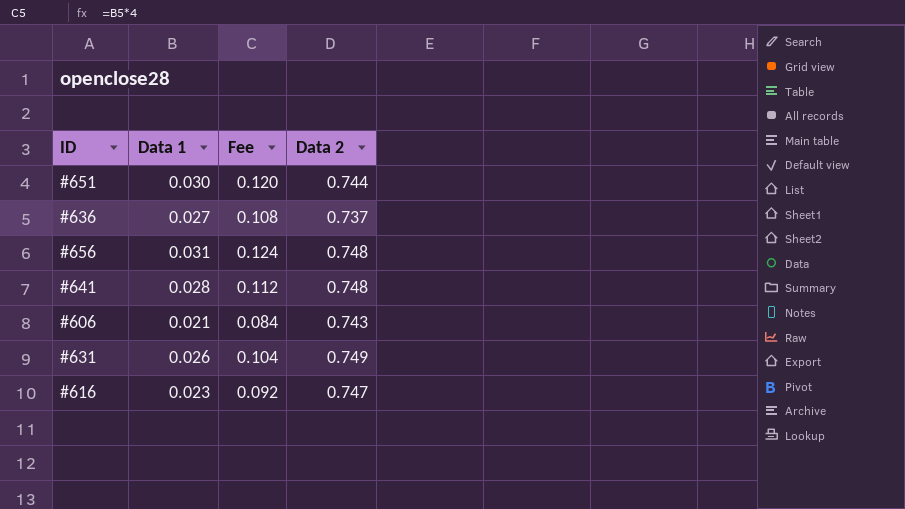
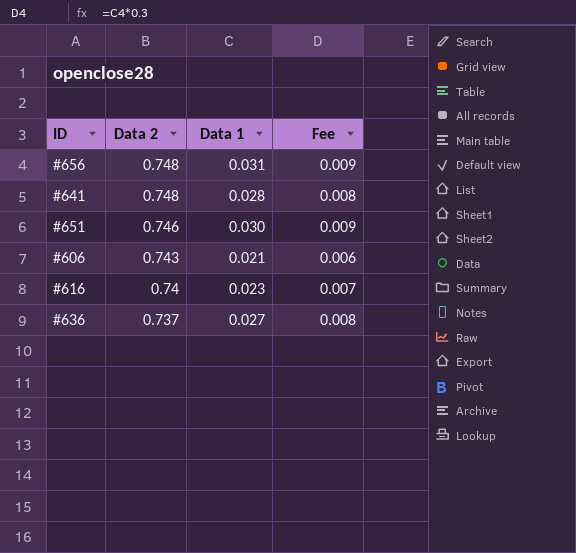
row order: none -> Data 2 descending
column Data 2 | position: 4 -> 2
column Fee | formula: [Data 1] * 4 -> [Data 1] * 0.3
row #631: 0.026 | 0.104 | 0.749 -> none
#651 | Data 2: 0.744 -> 0.746
#616 | Data 2: 0.747 -> 0.74

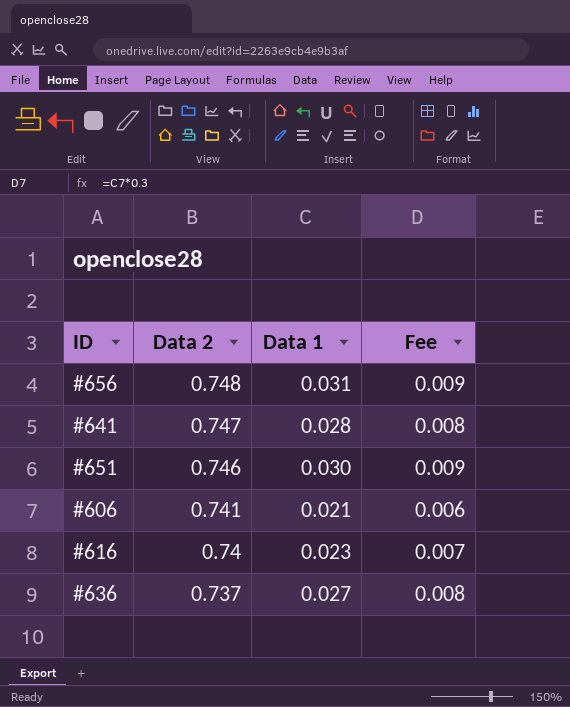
#641 | Data 2: 0.748 -> 0.747
#606 | Data 2: 0.743 -> 0.741

